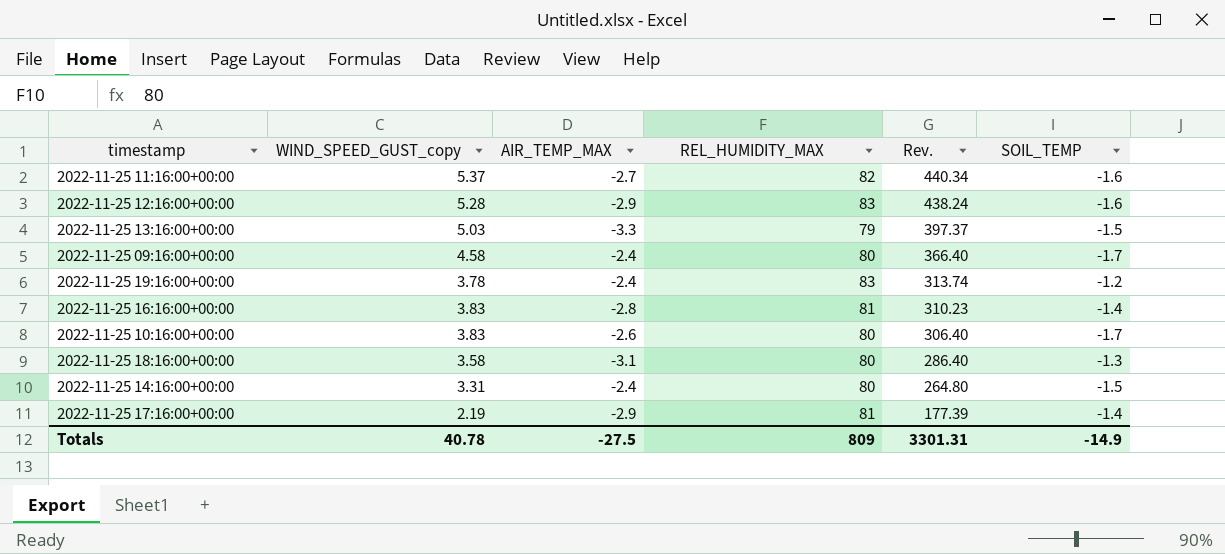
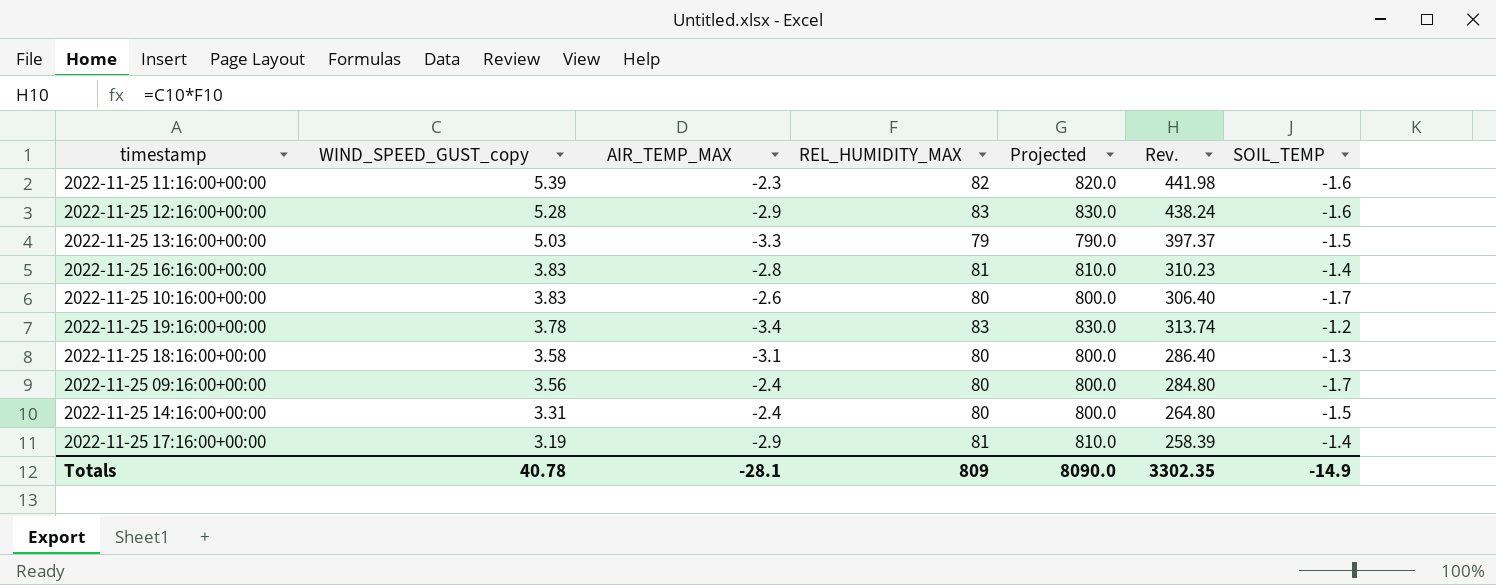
row order: Rev. descending -> WIND_SPEED_GUST_copy descending
column Projected | formula: none -> [REL_HUMIDITY_MAX] * 10
2022-11-25 11:16:00+00:00 | WIND_SPEED_GUST_copy: 5.37 -> 5.39
2022-11-25 11:16:00+00:00 | AIR_TEMP_MAX: -2.7 -> -2.3
2022-11-25 11:16:00+00:00 | Rev.: 440.34 -> 441.98
2022-11-25 19:16:00+00:00 | AIR_TEMP_MAX: -2.4 -> -3.4
2022-11-25 09:16:00+00:00 | WIND_SPEED_GUST_copy: 4.58 -> 3.56
2022-11-25 09:16:00+00:00 | Rev.: 366.40 -> 284.80
2022-11-25 17:16:00+00:00 | WIND_SPEED_GUST_copy: 2.19 -> 3.19
2022-11-25 17:16:00+00:00 | Rev.: 177.39 -> 258.39
Totals | AIR_TEMP_MAX: -27.5 -> -28.1
Totals | Rev.: 3301.31 -> 3302.35

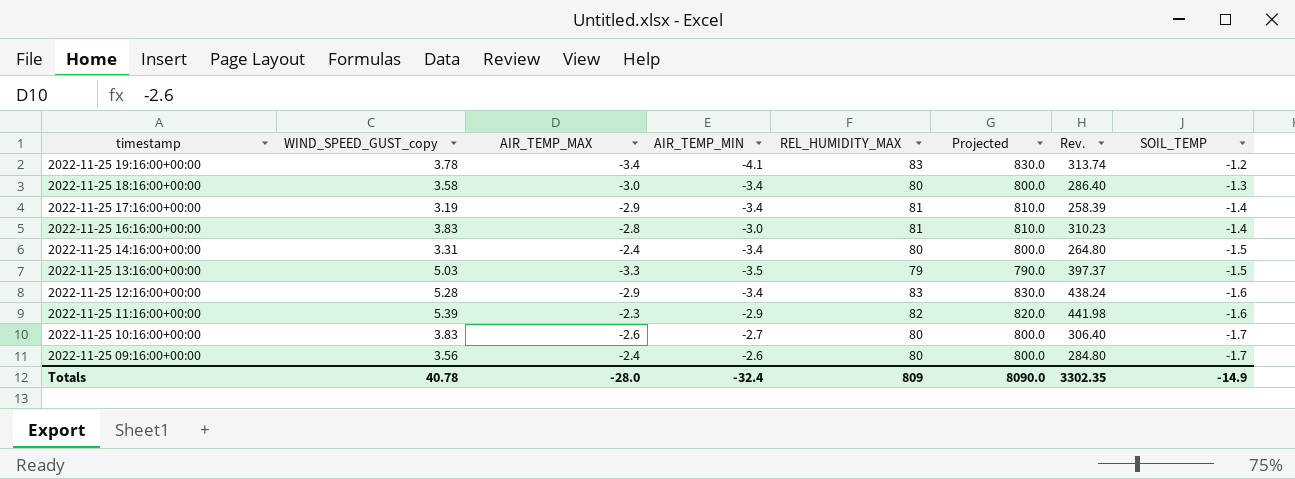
row order: WIND_SPEED_GUST_copy descending -> timestamp descending
column AIR_TEMP_MIN | position: none -> 4
2022-11-25 18:16:00+00:00 | AIR_TEMP_MAX: -3.1 -> -3.0
Totals | AIR_TEMP_MAX: -28.1 -> -28.0

